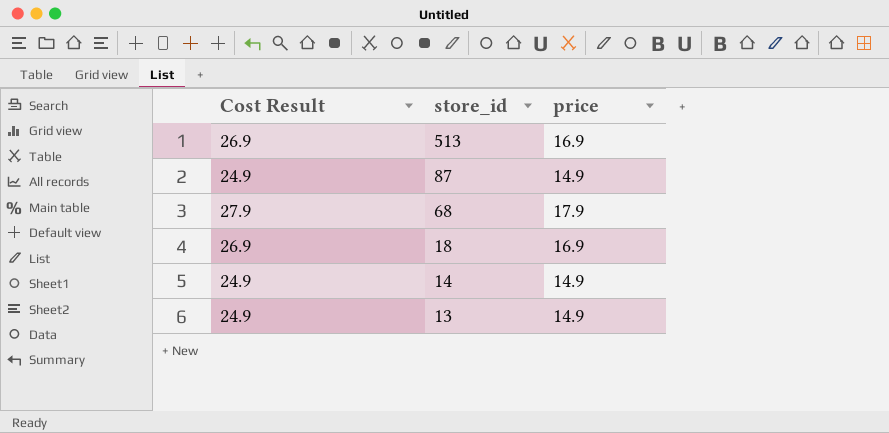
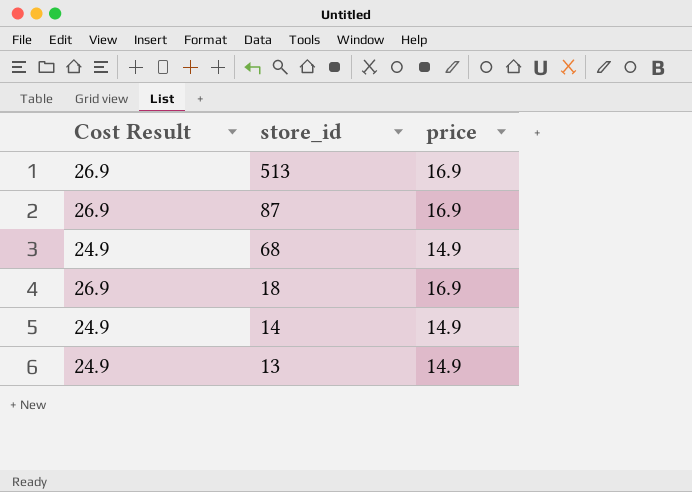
87 | Cost Result: 24.9 -> 26.9
87 | price: 14.9 -> 16.9
68 | Cost Result: 27.9 -> 24.9
68 | price: 17.9 -> 14.9

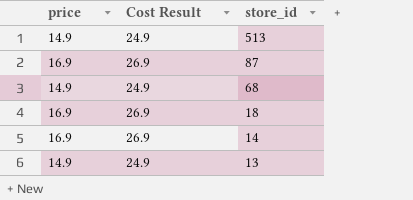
column price | position: 3 -> 1
513 | price: 16.9 -> 14.9
513 | Cost Result: 26.9 -> 24.9
14 | price: 14.9 -> 16.9
14 | Cost Result: 24.9 -> 26.9

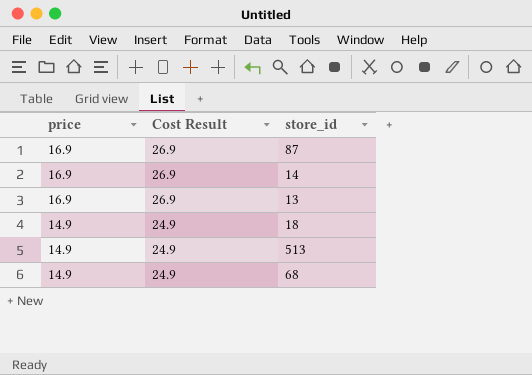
row order: store_id descending -> price descending
13 | price: 14.9 -> 16.9
13 | Cost Result: 24.9 -> 26.9
18 | price: 16.9 -> 14.9
18 | Cost Result: 26.9 -> 24.9

